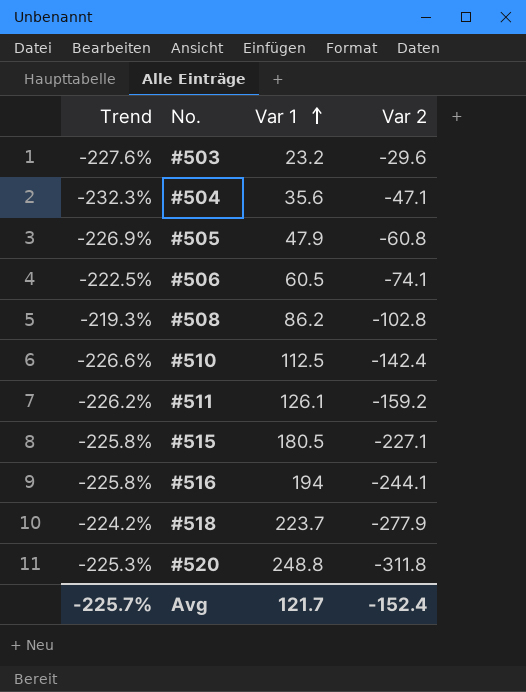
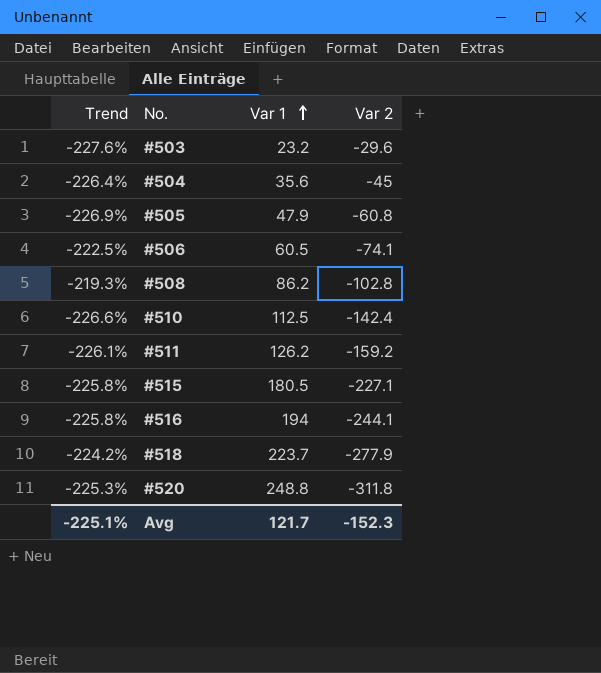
#504 | Trend: -232.3% -> -226.4%
#504 | Var 2: -47.1 -> -45
#511 | Trend: -226.2% -> -226.1%
#511 | Var 1: 126.1 -> 126.2
Avg | Trend: -225.7% -> -225.1%
Avg | Var 2: -152.4 -> -152.3

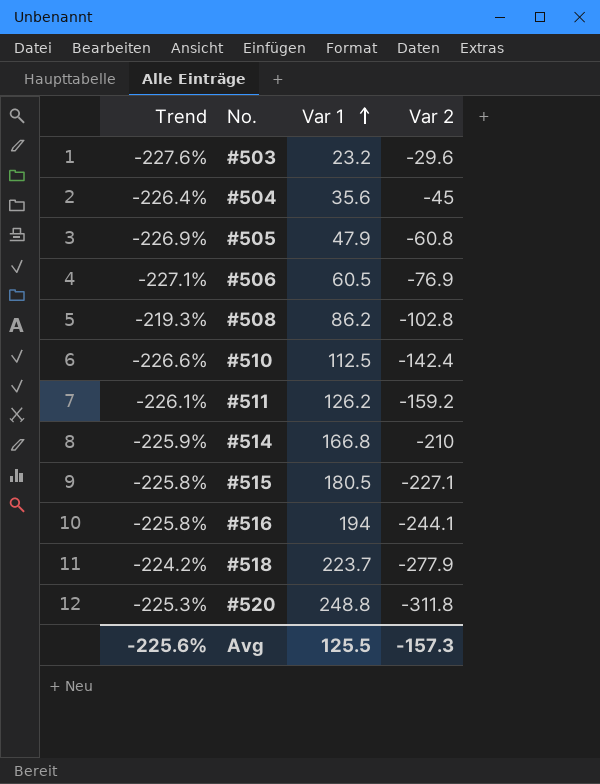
#506 | Trend: -222.5% -> -227.1%
#506 | Var 2: -74.1 -> -76.9
row #514: none -> -225.9% | 166.8 | -210
Avg | Trend: -225.1% -> -225.6%
Avg | Var 1: 121.7 -> 125.5
Avg | Var 2: -152.3 -> -157.3

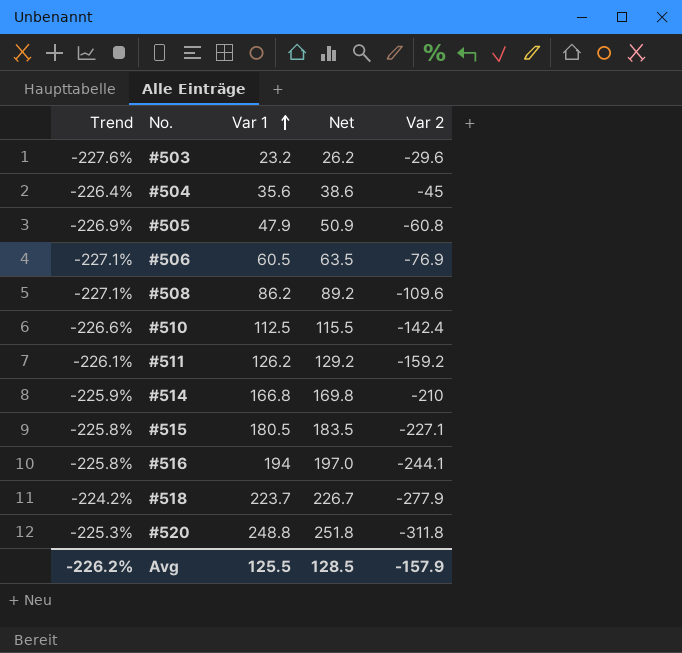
column Net | formula: none -> [Var 1] + 3
#508 | Trend: -219.3% -> -227.1%
#508 | Var 2: -102.8 -> -109.6
Avg | Trend: -225.6% -> -226.2%
Avg | Var 2: -157.3 -> -157.9

